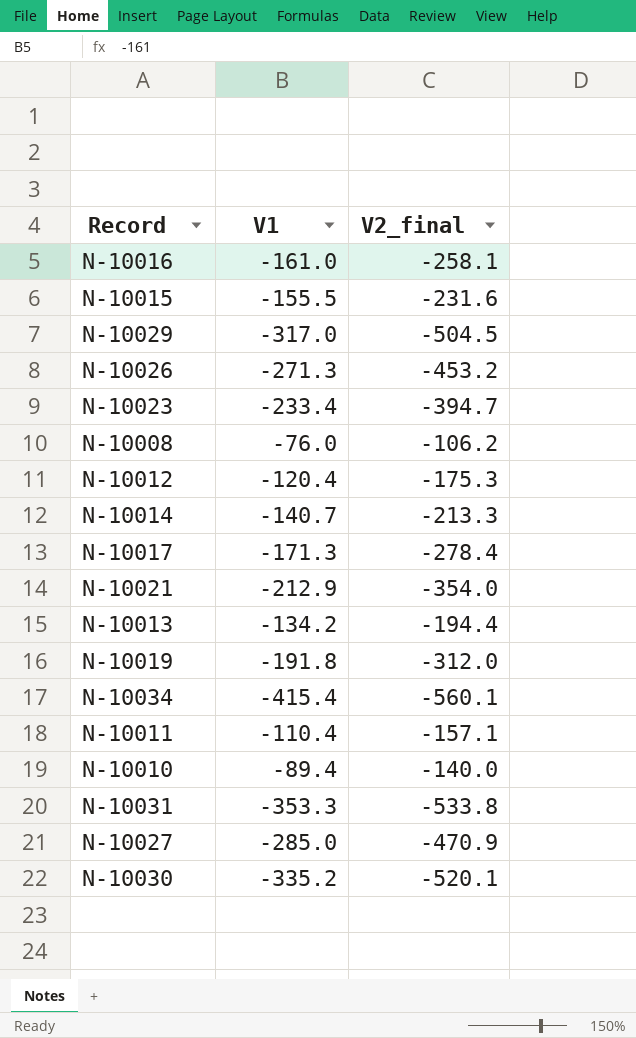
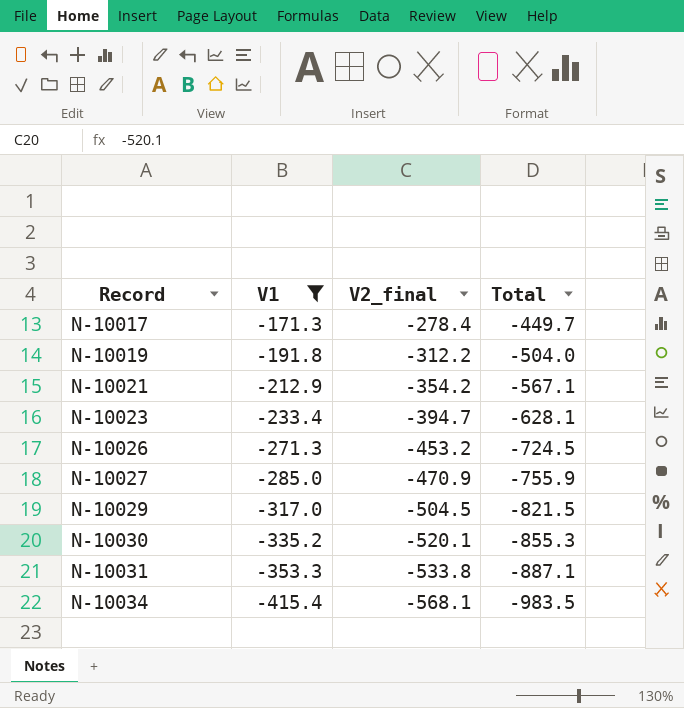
filter: none -> V1 <= -171.3
row order: none -> Record ascending
column Total | formula: none -> [V1] + [V2_final]
N-10019 | V2_final: -312.0 -> -312.2
N-10021 | V2_final: -354.0 -> -354.2
N-10034 | V2_final: -560.1 -> -568.1

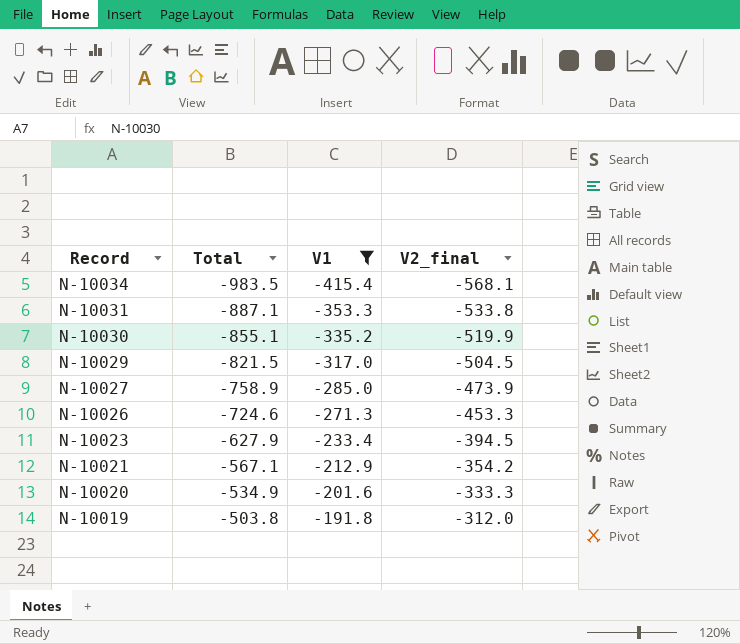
row order: Record ascending -> Record descending
column Total | position: 4 -> 2
row N-10017: -171.3 | -278.4 | -449.7 -> none
N-10030 | Total: -855.3 -> -855.1
N-10030 | V2_final: -520.1 -> -519.9
N-10027 | Total: -755.9 -> -758.9
N-10027 | V2_final: -470.9 -> -473.9
N-10026 | Total: -724.5 -> -724.6
N-10026 | V2_final: -453.2 -> -453.3
N-10023 | Total: -628.1 -> -627.9
N-10023 | V2_final: -394.7 -> -394.5
row N-10020: none -> -534.9 | -201.6 | -333.3
N-10019 | Total: -504.0 -> -503.8
N-10019 | V2_final: -312.2 -> -312.0

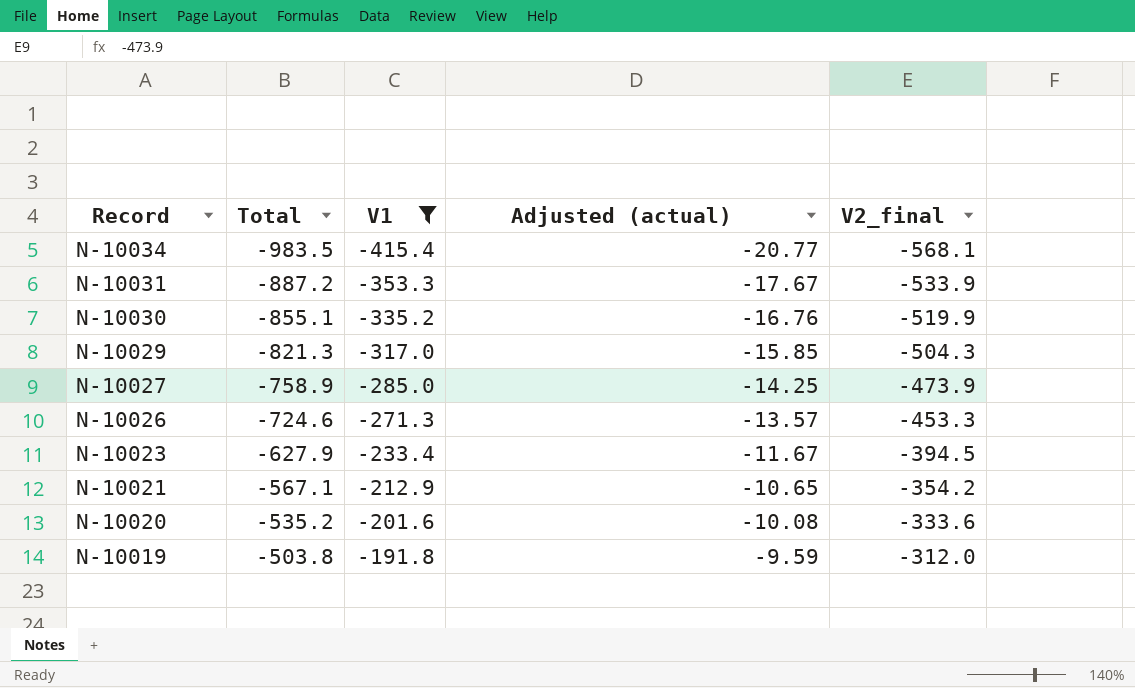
column Adjusted (actual) | formula: none -> [V1] * 0.05
N-10031 | Total: -887.1 -> -887.2
N-10031 | V2_final: -533.8 -> -533.9
N-10029 | Total: -821.5 -> -821.3
N-10029 | V2_final: -504.5 -> -504.3
N-10020 | Total: -534.9 -> -535.2
N-10020 | V2_final: -333.3 -> -333.6

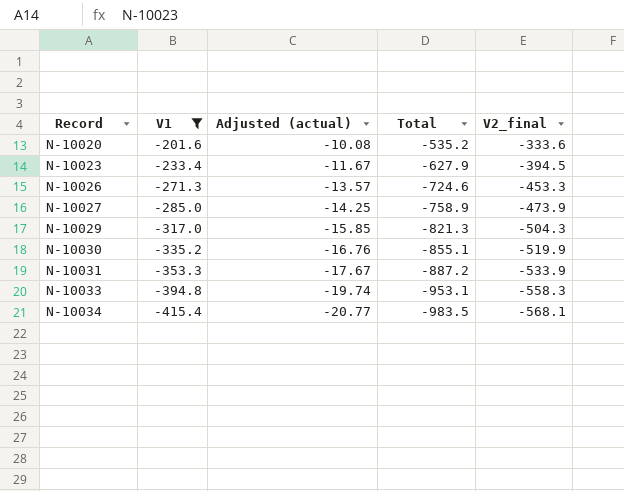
row order: Record descending -> Record ascending
column Total | position: 2 -> 4
row N-10021: -567.1 | -212.9 | -10.65 | -354.2 -> none
row N-10019: -503.8 | -191.8 | -9.59 | -312.0 -> none
row N-10033: none -> -394.8 | -19.74 | -953.1 | -558.3

